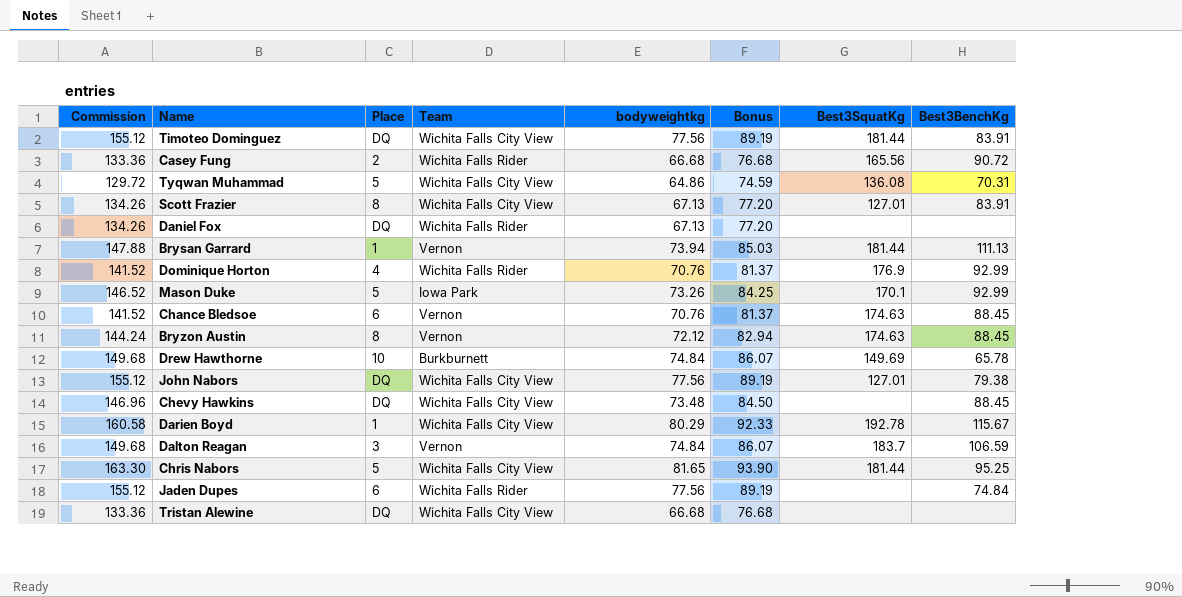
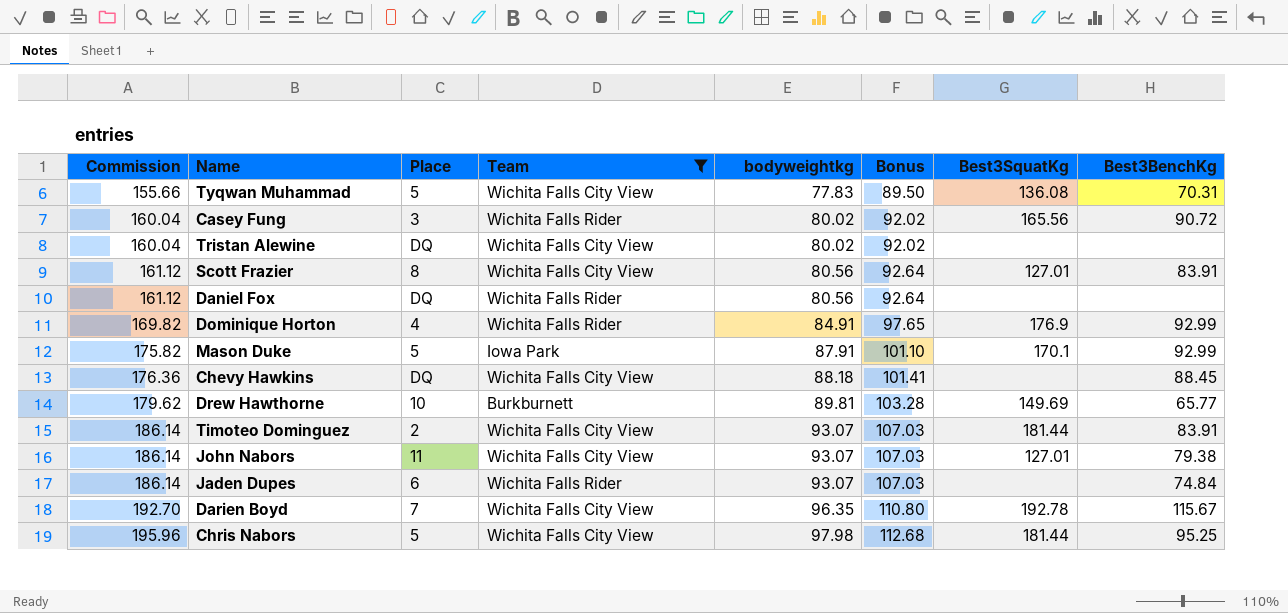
filter: none -> Team != Vernon
row order: none -> Commission ascending
Tyqwan Muhammad | Commission: 129.72 -> 155.66
Tyqwan Muhammad | bodyweightkg: 64.86 -> 77.83
Tyqwan Muhammad | Bonus: 74.59 -> 89.50
Casey Fung | Commission: 133.36 -> 160.04
Casey Fung | Place: 2 -> 3
Casey Fung | bodyweightkg: 66.68 -> 80.02
Casey Fung | Bonus: 76.68 -> 92.02
Tristan Alewine | Commission: 133.36 -> 160.04
Tristan Alewine | bodyweightkg: 66.68 -> 80.02
Tristan Alewine | Bonus: 76.68 -> 92.02
Scott Frazier | Commission: 134.26 -> 161.12
Scott Frazier | bodyweightkg: 67.13 -> 80.56
Scott Frazier | Bonus: 77.20 -> 92.64
Daniel Fox | Commission: 134.26 -> 161.12
Daniel Fox | bodyweightkg: 67.13 -> 80.56
Daniel Fox | Bonus: 77.20 -> 92.64
Dominique Horton | Commission: 141.52 -> 169.82
Dominique Horton | bodyweightkg: 70.76 -> 84.91
Dominique Horton | Bonus: 81.37 -> 97.65
Mason Duke | Commission: 146.52 -> 175.82
Mason Duke | bodyweightkg: 73.26 -> 87.91
Mason Duke | Bonus: 84.25 -> 101.10
Chevy Hawkins | Commission: 146.96 -> 176.36
Chevy Hawkins | bodyweightkg: 73.48 -> 88.18
Chevy Hawkins | Bonus: 84.50 -> 101.41
Drew Hawthorne | Commission: 149.68 -> 179.62
Drew Hawthorne | bodyweightkg: 74.84 -> 89.81
Drew Hawthorne | Bonus: 86.07 -> 103.28
Drew Hawthorne | Best3BenchKg: 65.78 -> 65.77
Timoteo Dominguez | Commission: 155.12 -> 186.14
Timoteo Dominguez | Place: DQ -> 2
Timoteo Dominguez | bodyweightkg: 77.56 -> 93.07
Timoteo Dominguez | Bonus: 89.19 -> 107.03
John Nabors | Commission: 155.12 -> 186.14
John Nabors | Place: DQ -> 11
John Nabors | bodyweightkg: 77.56 -> 93.07
John Nabors | Bonus: 89.19 -> 107.03
Jaden Dupes | Commission: 155.12 -> 186.14
Jaden Dupes | bodyweightkg: 77.56 -> 93.07
Jaden Dupes | Bonus: 89.19 -> 107.03
Darien Boyd | Commission: 160.58 -> 192.70
Darien Boyd | Place: 1 -> 7
Darien Boyd | bodyweightkg: 80.29 -> 96.35
Darien Boyd | Bonus: 92.33 -> 110.80
Chris Nabors | Commission: 163.30 -> 195.96
Chris Nabors | bodyweightkg: 81.65 -> 97.98
Chris Nabors | Bonus: 93.90 -> 112.68

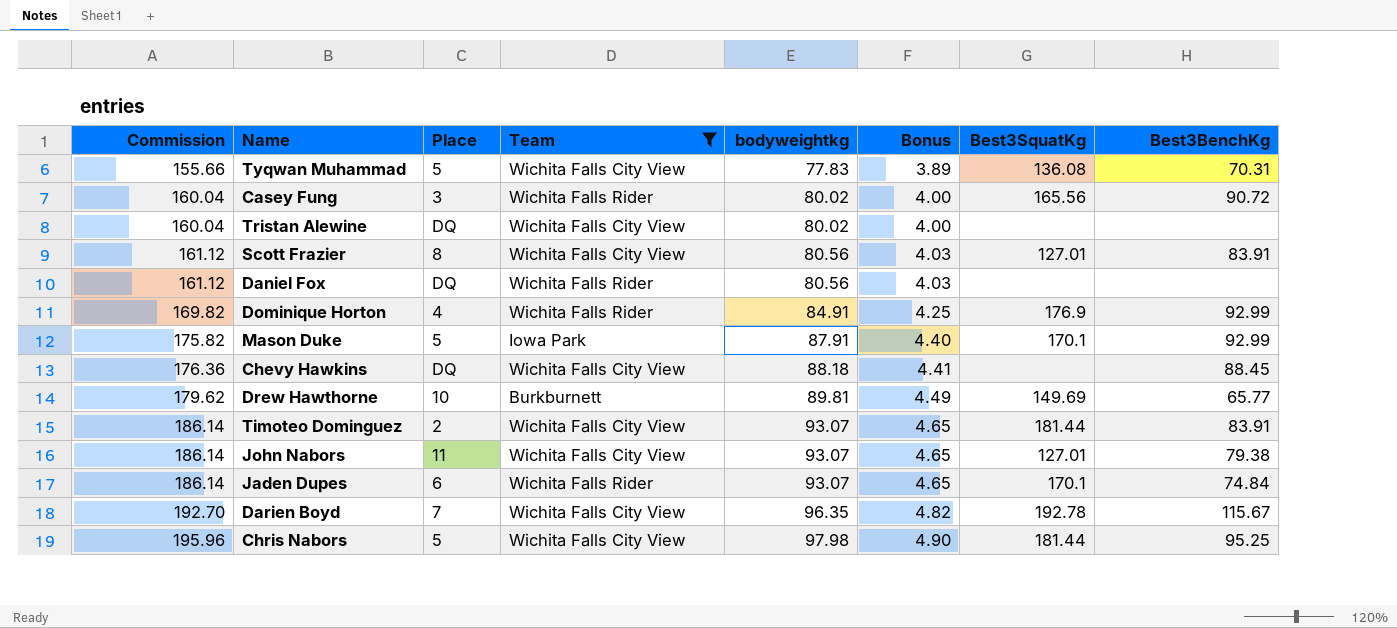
column Bonus | formula: [bodyweightkg] * 1.15 -> [bodyweightkg] * 0.05
Jaden Dupes | Best3SquatKg: none -> 170.1

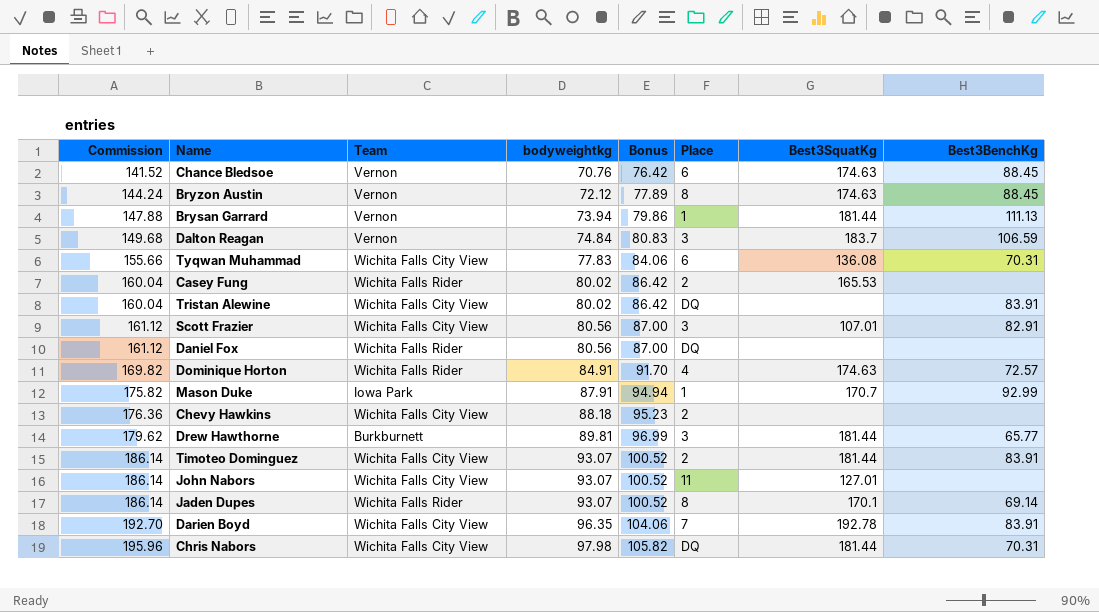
filter: Team != Vernon -> none
column Bonus | formula: [bodyweightkg] * 0.05 -> [bodyweightkg] * 1.08
column Place | position: 3 -> 6
Tyqwan Muhammad | Place: 5 -> 6
Casey Fung | Place: 3 -> 2
Casey Fung | Best3SquatKg: 165.56 -> 165.53
Casey Fung | Best3BenchKg: 90.72 -> none
Tristan Alewine | Best3BenchKg: none -> 83.91
Scott Frazier | Place: 8 -> 3
Scott Frazier | Best3SquatKg: 127.01 -> 107.01
Scott Frazier | Best3BenchKg: 83.91 -> 82.91
Dominique Horton | Best3SquatKg: 176.9 -> 174.63
Dominique Horton | Best3BenchKg: 92.99 -> 72.57
Mason Duke | Place: 5 -> 1
Mason Duke | Best3SquatKg: 170.1 -> 170.7
Chevy Hawkins | Place: DQ -> 2
Chevy Hawkins | Best3BenchKg: 88.45 -> none
Drew Hawthorne | Place: 10 -> 3
Drew Hawthorne | Best3SquatKg: 149.69 -> 181.44
John Nabors | Best3BenchKg: 79.38 -> none
Jaden Dupes | Place: 6 -> 8
Jaden Dupes | Best3BenchKg: 74.84 -> 69.14
Darien Boyd | Best3BenchKg: 115.67 -> 83.91
Chris Nabors | Place: 5 -> DQ
Chris Nabors | Best3BenchKg: 95.25 -> 70.31

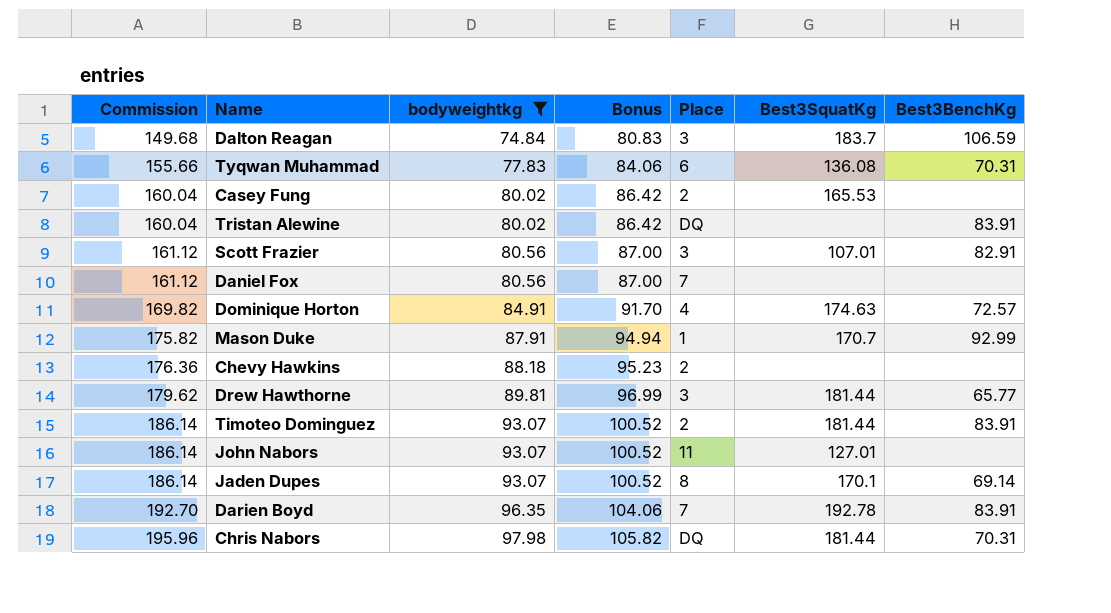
filter: none -> bodyweightkg >= 74.84
column Team | position: 3 -> none
Daniel Fox | Place: DQ -> 7

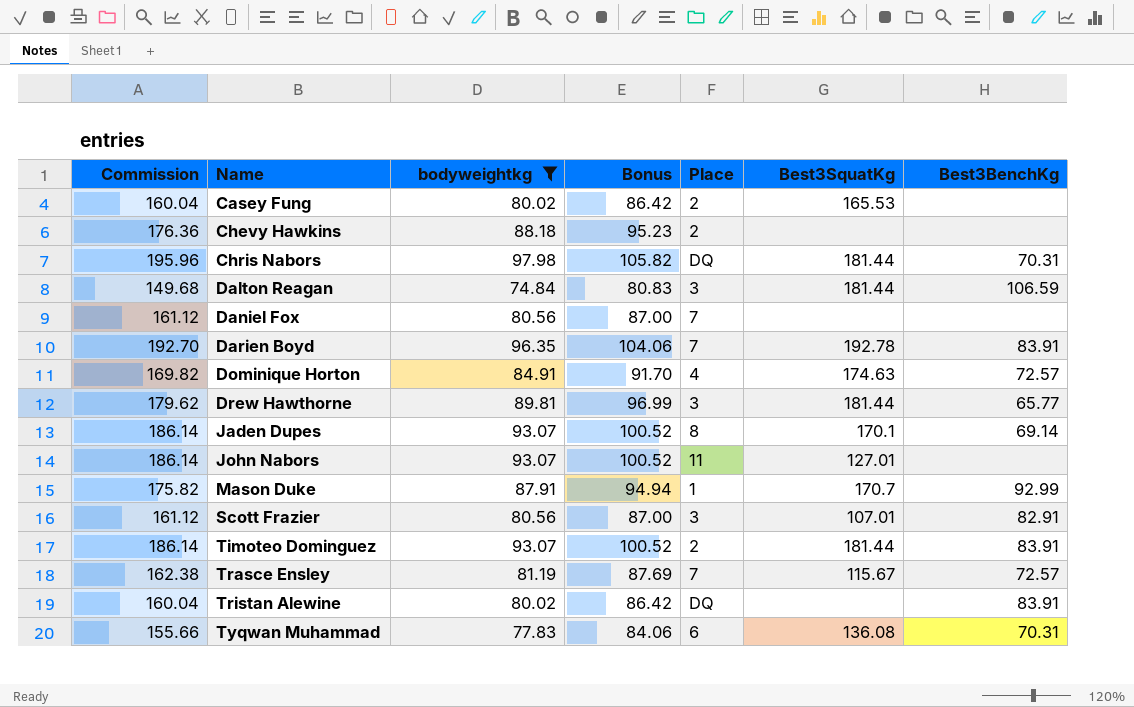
row order: Commission ascending -> Name ascending
Dalton Reagan | Best3SquatKg: 183.7 -> 181.44
row Trasce Ensley: none -> 162.38 | 81.19 | 87.69 | 7 | 115.67 | 72.57

